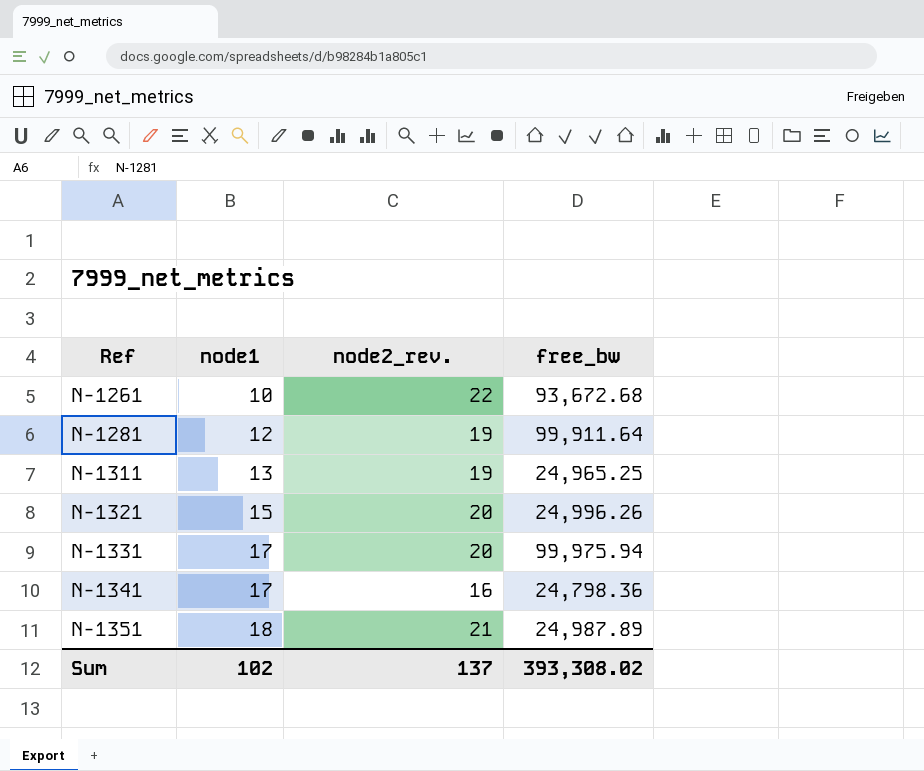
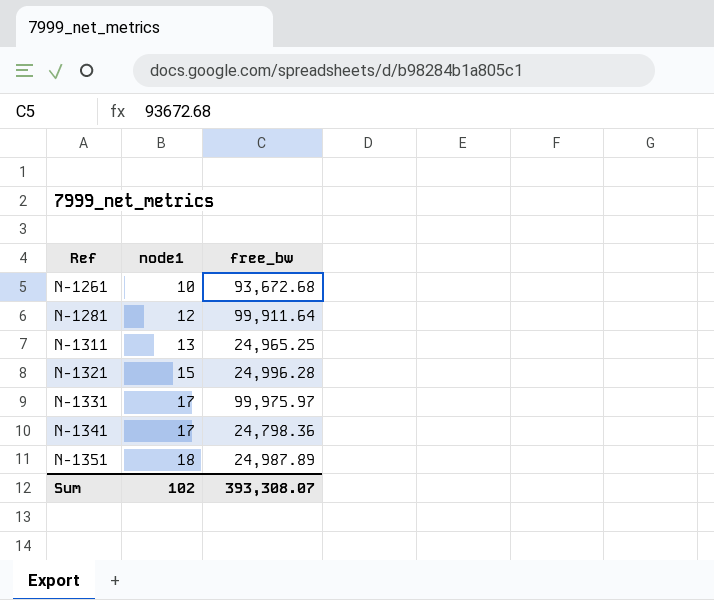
column node2_rev. | position: 3 -> none
N-1321 | free_bw: 24,996.26 -> 24,996.28
N-1331 | free_bw: 99,975.94 -> 99,975.97
Sum | free_bw: 393,308.02 -> 393,308.07

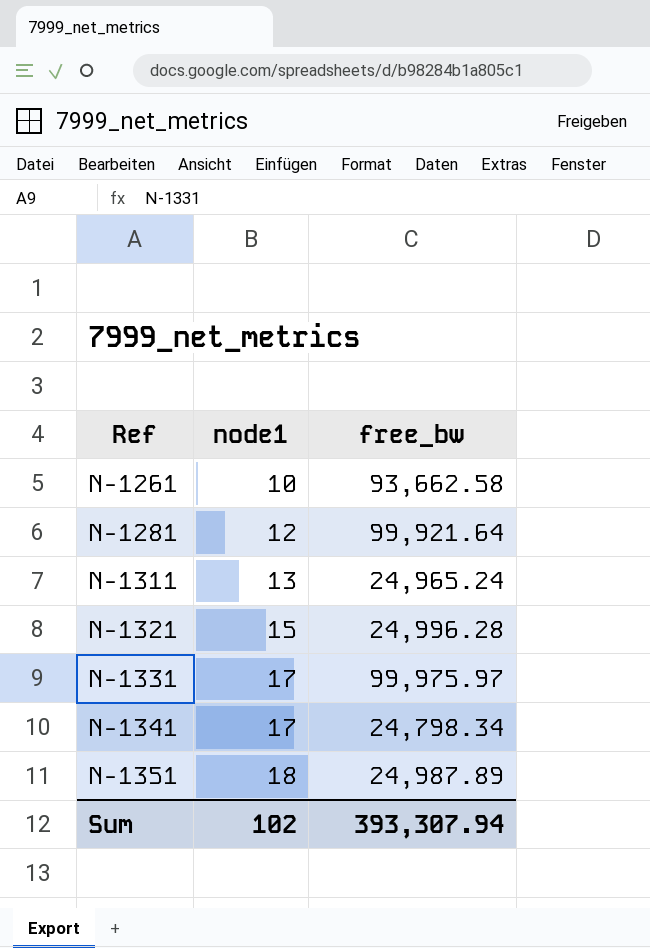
N-1261 | free_bw: 93,672.68 -> 93,662.58
N-1281 | free_bw: 99,911.64 -> 99,921.64
N-1311 | free_bw: 24,965.25 -> 24,965.24
N-1341 | free_bw: 24,798.36 -> 24,798.34
Sum | free_bw: 393,308.07 -> 393,307.94

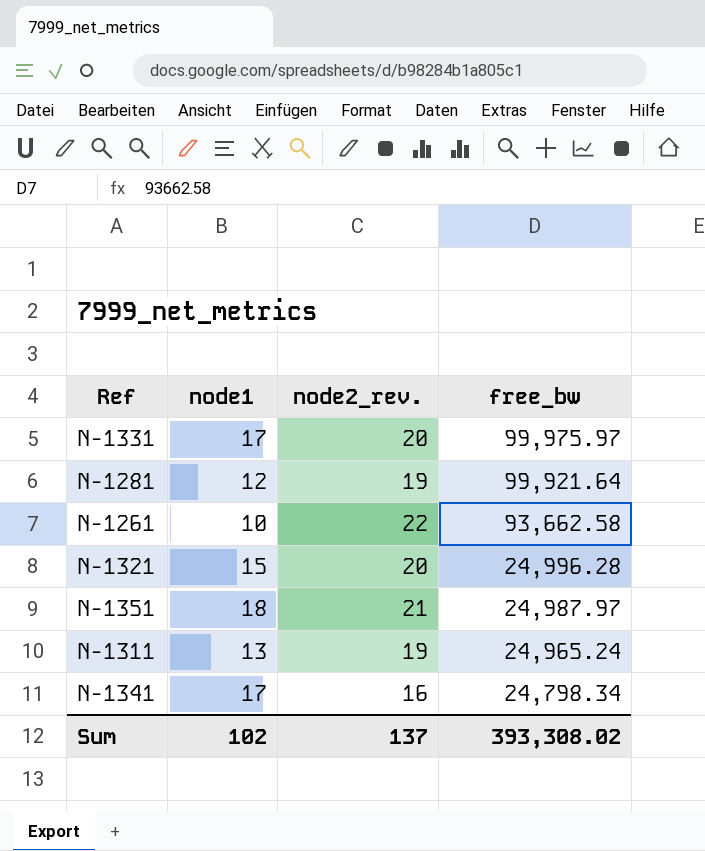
row order: Ref ascending -> free_bw descending
column node2_rev. | position: none -> 3
N-1351 | free_bw: 24,987.89 -> 24,987.97
Sum | free_bw: 393,307.94 -> 393,308.02

